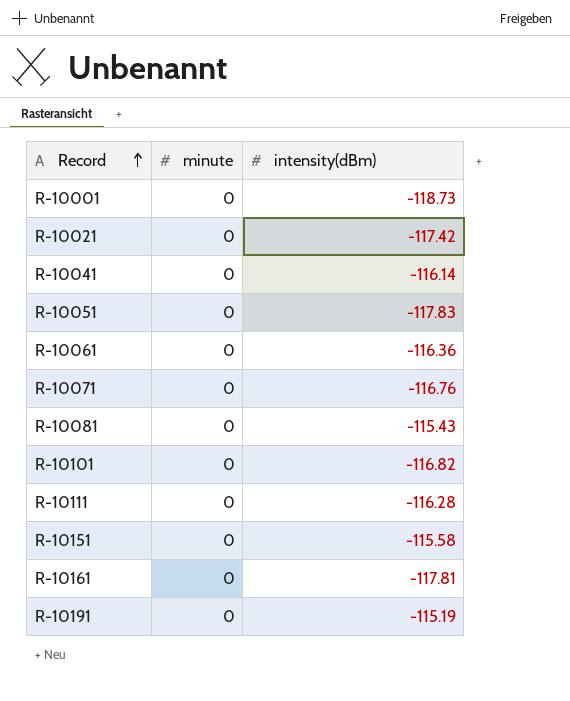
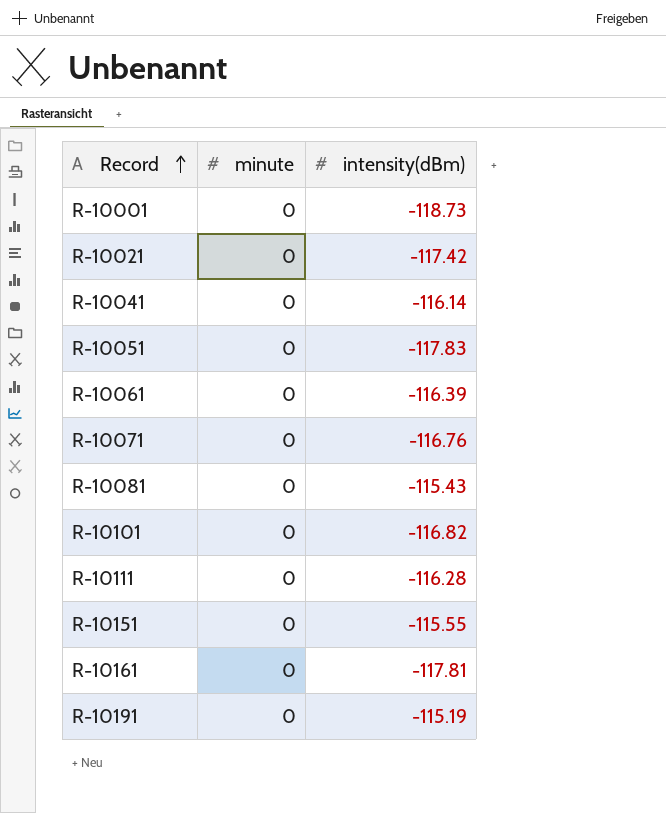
R-10061 | intensity(dBm): -116.36 -> -116.39
R-10151 | intensity(dBm): -115.58 -> -115.55

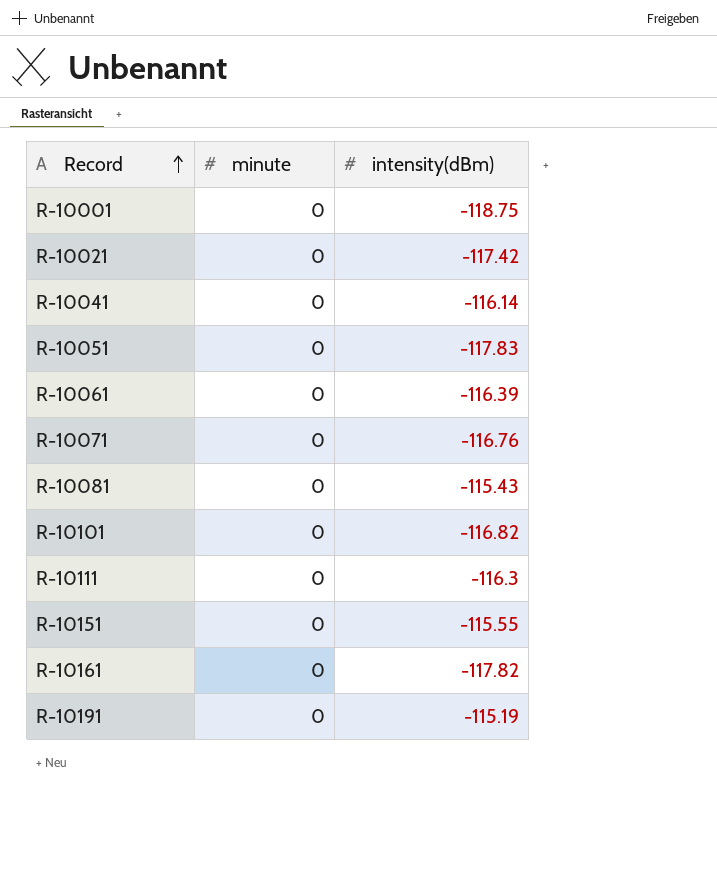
R-10001 | intensity(dBm): -118.73 -> -118.75
R-10111 | intensity(dBm): -116.28 -> -116.3
R-10161 | intensity(dBm): -117.81 -> -117.82

